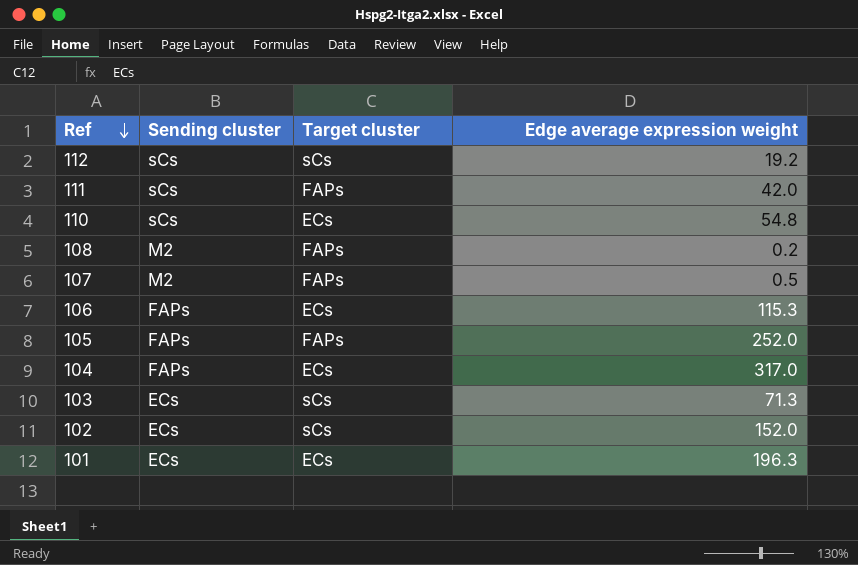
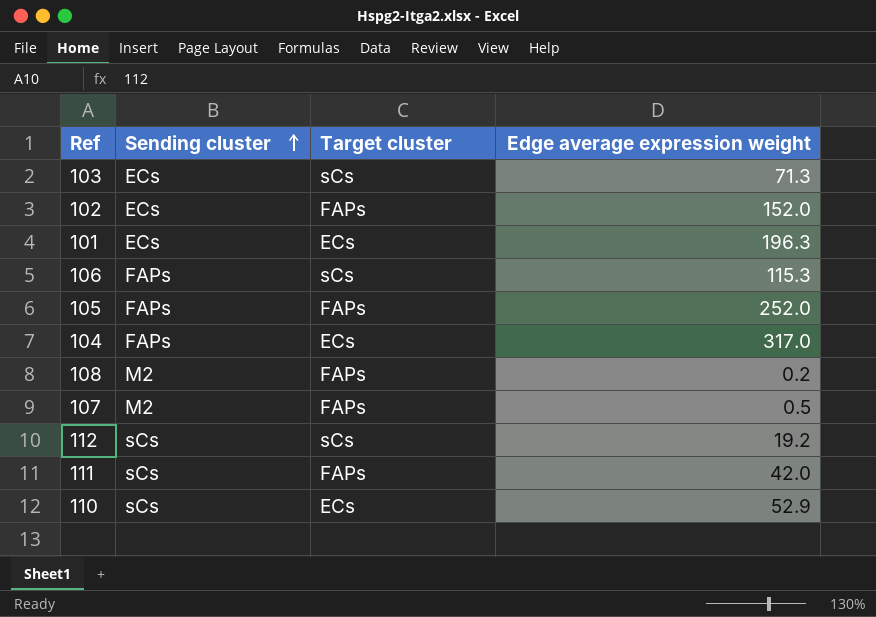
row order: Ref descending -> Sending cluster ascending
102 | Target cluster: sCs -> FAPs
106 | Target cluster: ECs -> sCs
110 | Edge average expression weight: 54.8 -> 52.9

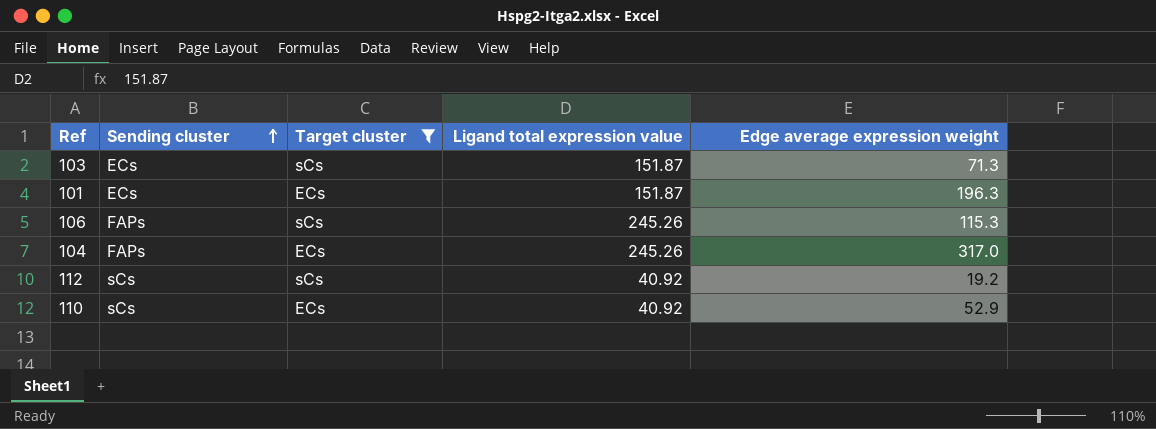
filter: none -> Target cluster != FAPs
column Ligand total expression value | position: none -> 4

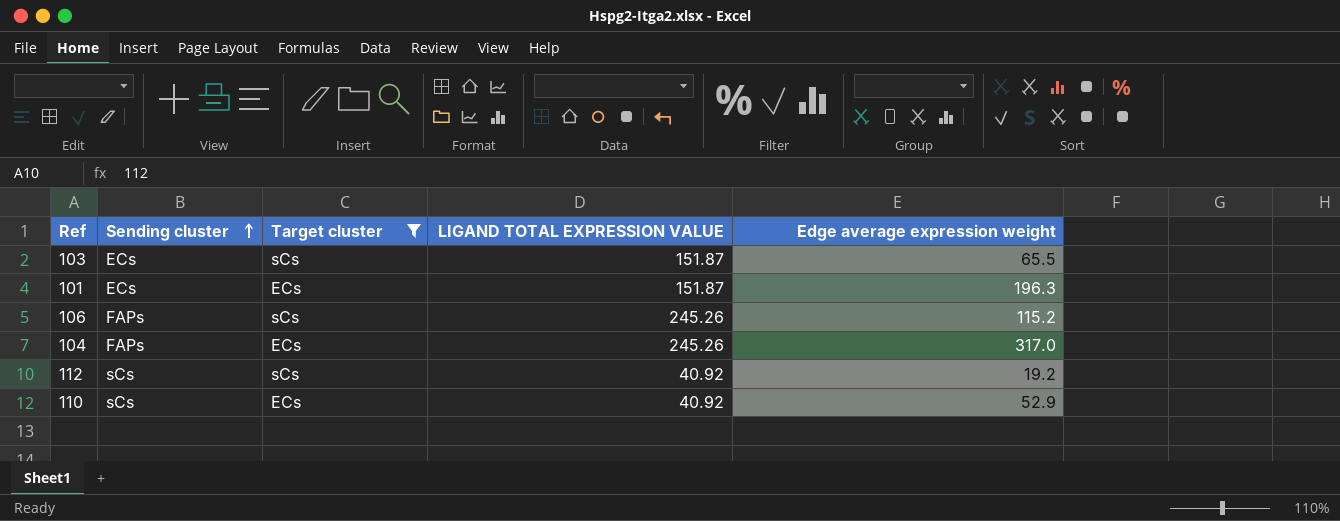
column name: Ligand total expression value -> LIGAND TOTAL EXPRESSION VALUE
103 | Edge average expression weight: 71.3 -> 65.5
106 | Edge average expression weight: 115.3 -> 115.2

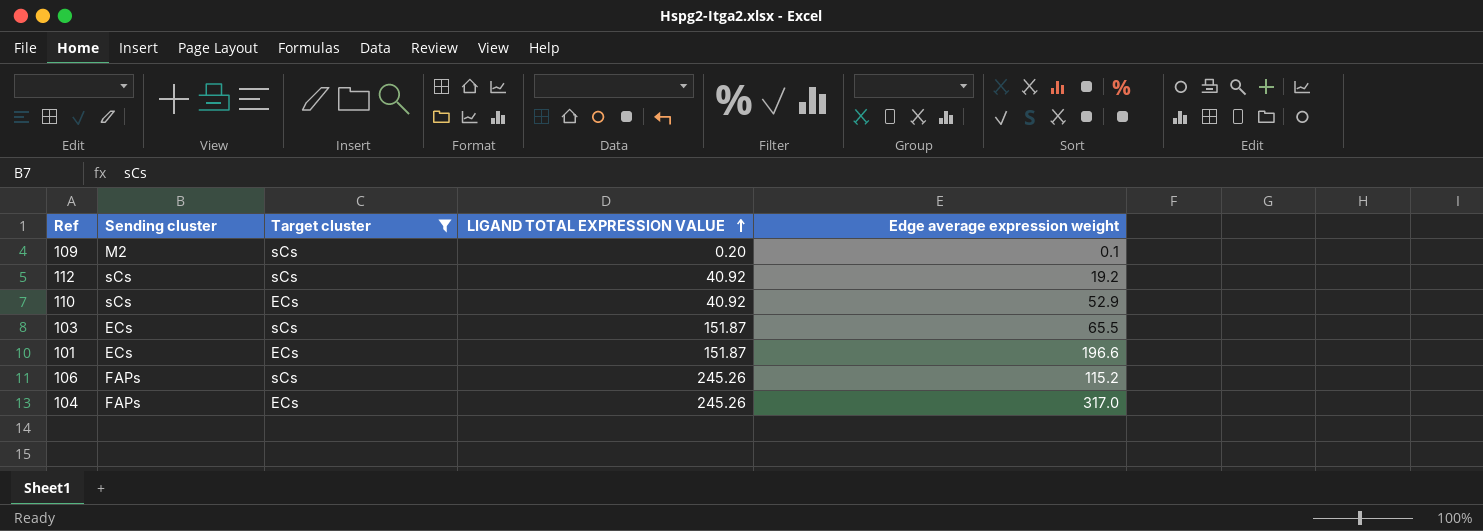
row order: Sending cluster ascending -> LIGAND TOTAL EXPRESSION VALUE ascending
row 109: none -> M2 | sCs | 0.20 | 0.1
101 | Edge average expression weight: 196.3 -> 196.6

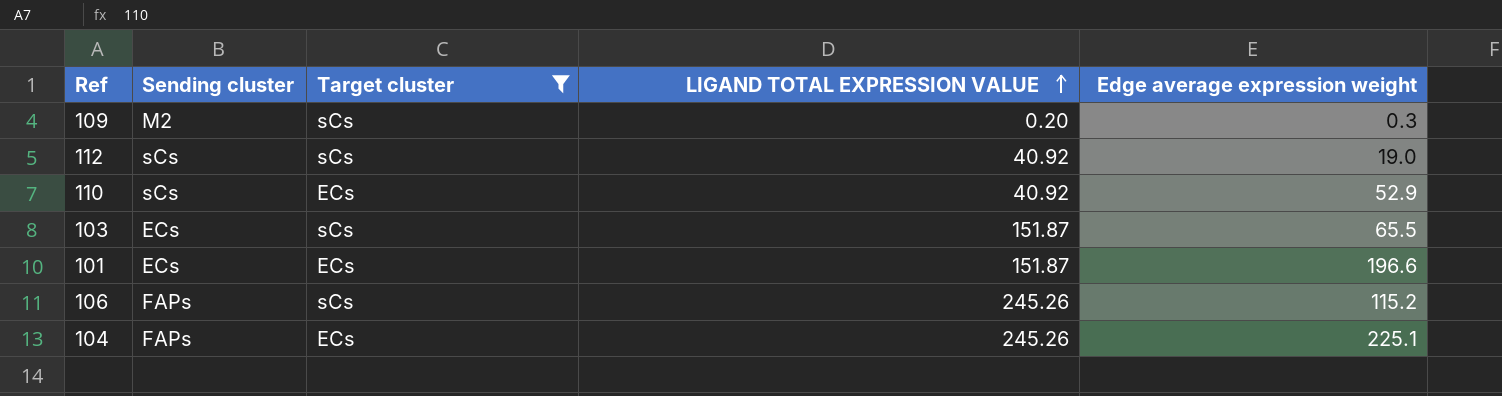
109 | Edge average expression weight: 0.1 -> 0.3
112 | Edge average expression weight: 19.2 -> 19.0
104 | Edge average expression weight: 317.0 -> 225.1

